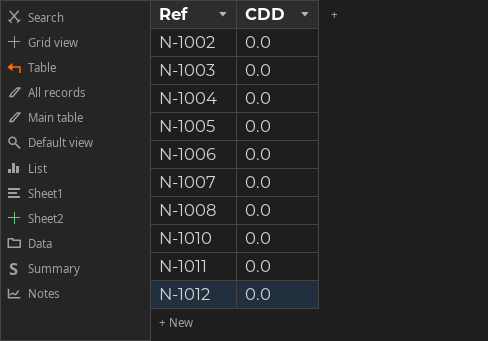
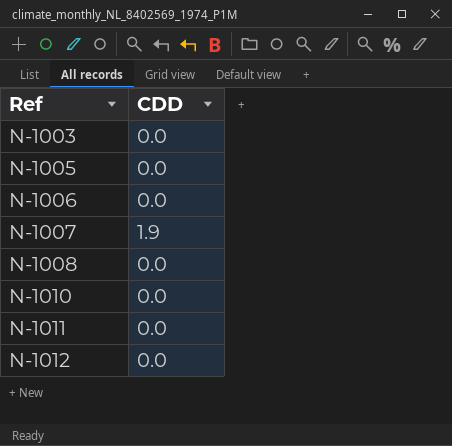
row N-1002: 0.0 -> none
row N-1004: 0.0 -> none
N-1007 | CDD: 0.0 -> 1.9

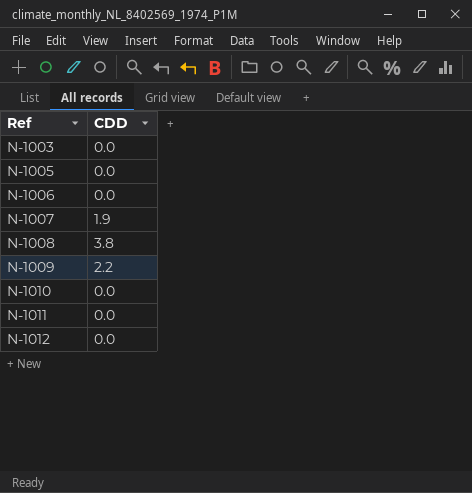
N-1008 | CDD: 0.0 -> 3.8
row N-1009: none -> 2.2

